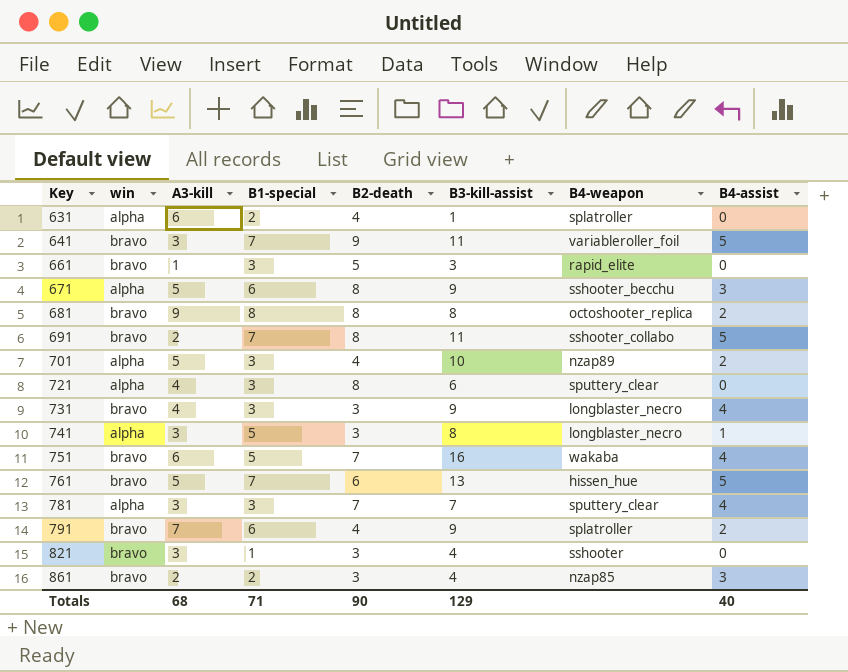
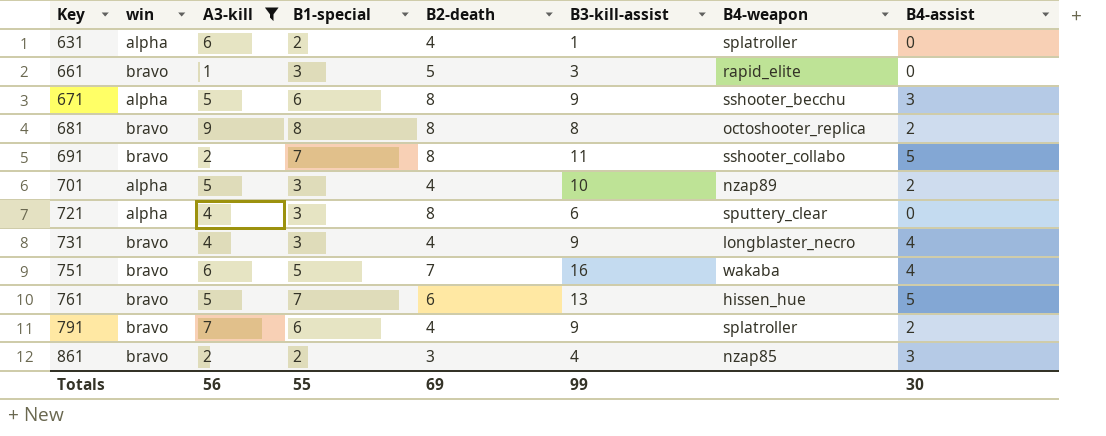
filter: none -> A3-kill != 3
731 | B2-death: 3 -> 4
Totals | A3-kill: 68 -> 56
Totals | B1-special: 71 -> 55
Totals | B2-death: 90 -> 69
Totals | B3-kill-assist: 129 -> 99
Totals | B4-assist: 40 -> 30

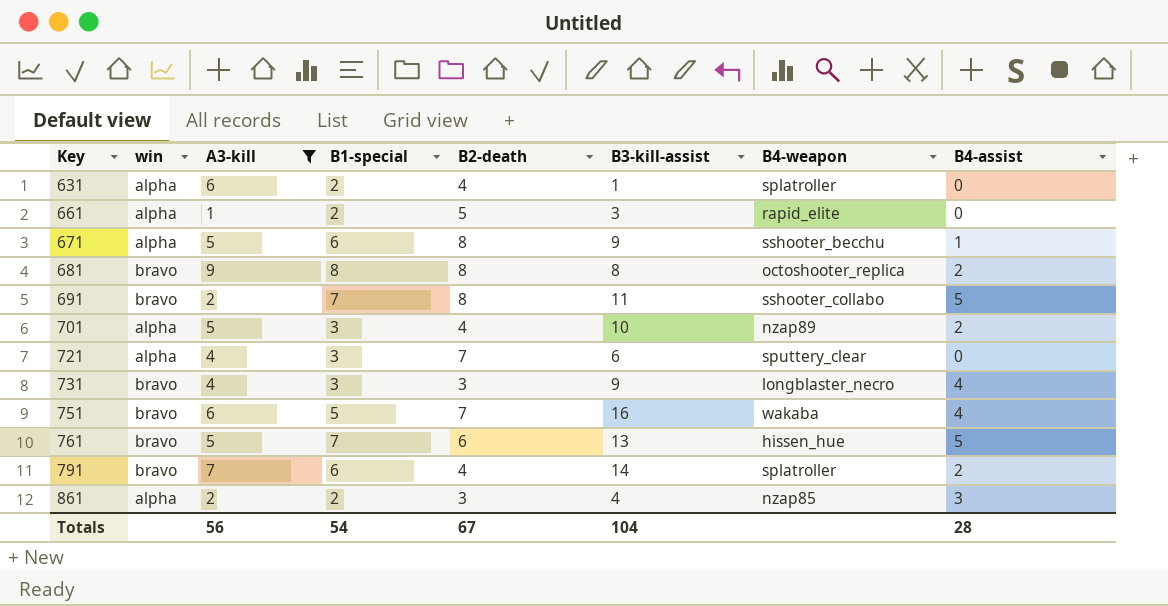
661 | win: bravo -> alpha
661 | B1-special: 3 -> 2
671 | B4-assist: 3 -> 1
721 | B2-death: 8 -> 7
731 | B2-death: 4 -> 3
791 | B3-kill-assist: 9 -> 14
861 | win: bravo -> alpha
Totals | B1-special: 55 -> 54
Totals | B2-death: 69 -> 67
Totals | B3-kill-assist: 99 -> 104
Totals | B4-assist: 30 -> 28

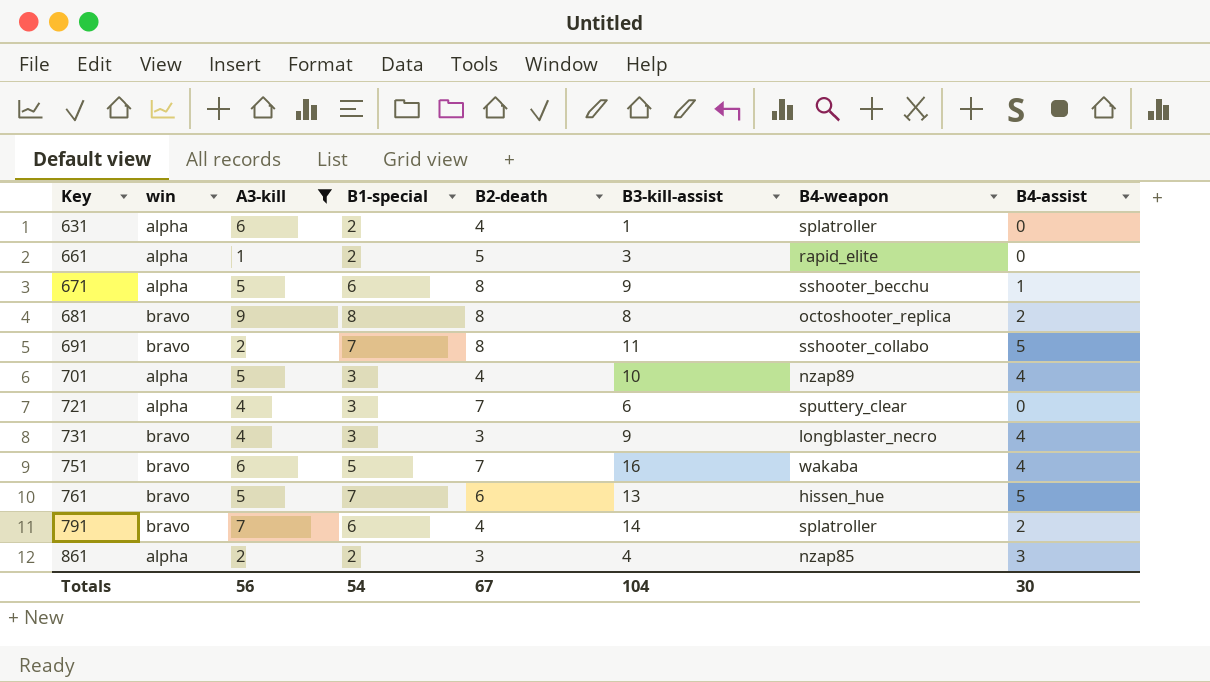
701 | B4-assist: 2 -> 4
Totals | B4-assist: 28 -> 30

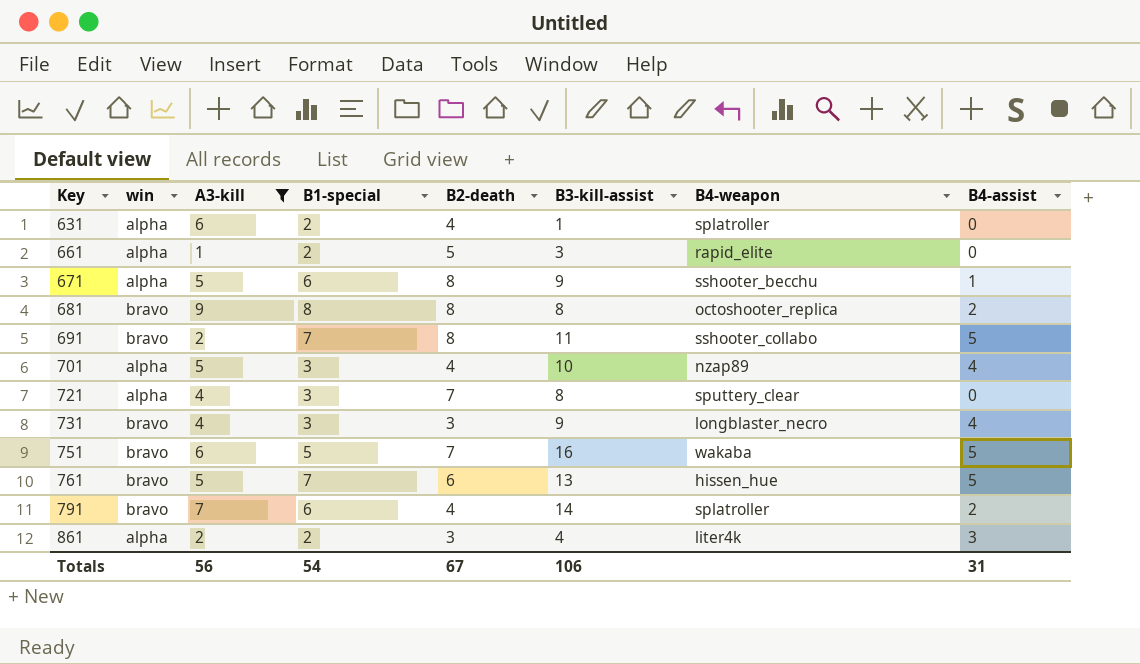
721 | B3-kill-assist: 6 -> 8
751 | B4-assist: 4 -> 5
861 | B4-weapon: nzap85 -> liter4k
Totals | B3-kill-assist: 104 -> 106
Totals | B4-assist: 30 -> 31

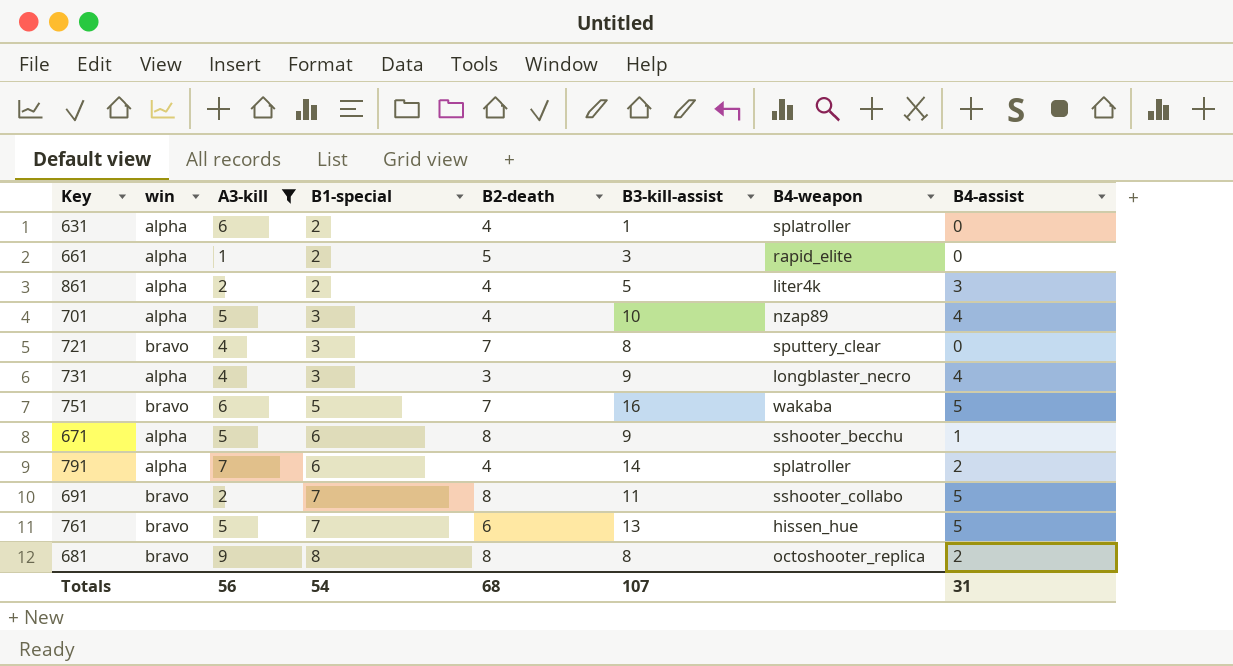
row order: Key ascending -> B1-special ascending
861 | B2-death: 3 -> 4
861 | B3-kill-assist: 4 -> 5
721 | win: alpha -> bravo
731 | win: bravo -> alpha
791 | win: bravo -> alpha
Totals | B2-death: 67 -> 68
Totals | B3-kill-assist: 106 -> 107

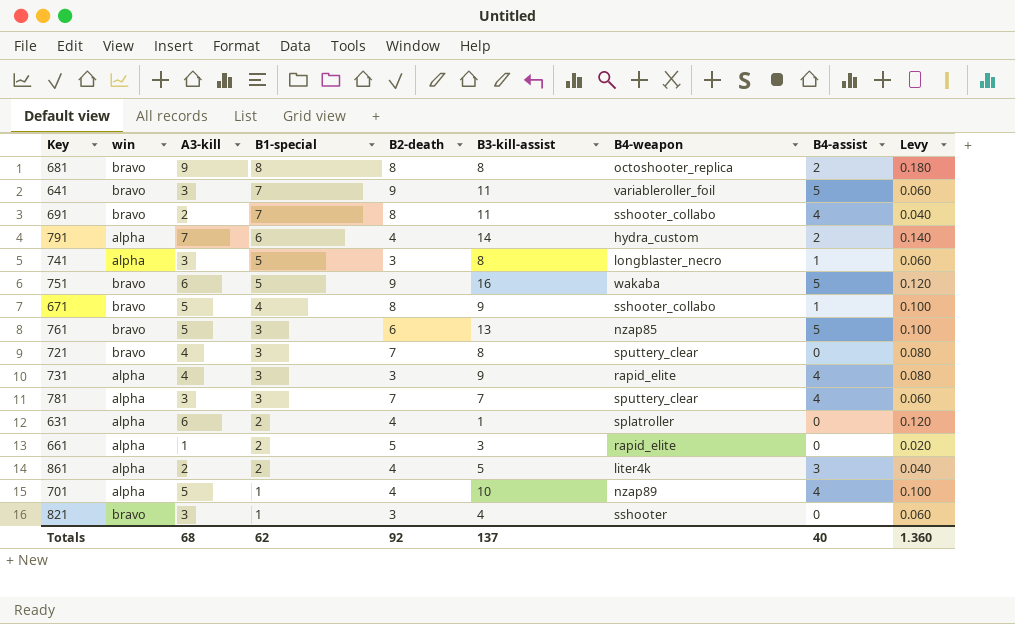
filter: A3-kill != 3 -> none
row order: B1-special ascending -> B1-special descending
column Levy | formula: none -> [A3-kill] * 0.02
691 | B4-assist: 5 -> 4
791 | B4-weapon: splatroller -> hydra_custom
751 | B2-death: 7 -> 9
671 | win: alpha -> bravo
671 | B1-special: 6 -> 4
671 | B4-weapon: sshooter_becchu -> sshooter_collabo
761 | B1-special: 7 -> 3
761 | B4-weapon: hissen_hue -> nzap85
731 | B4-weapon: longblaster_necro -> rapid_elite
701 | B1-special: 3 -> 1
Totals | A3-kill: 56 -> 68
Totals | B1-special: 54 -> 62
Totals | B2-death: 68 -> 92
Totals | B3-kill-assist: 107 -> 137
Totals | B4-assist: 31 -> 40

